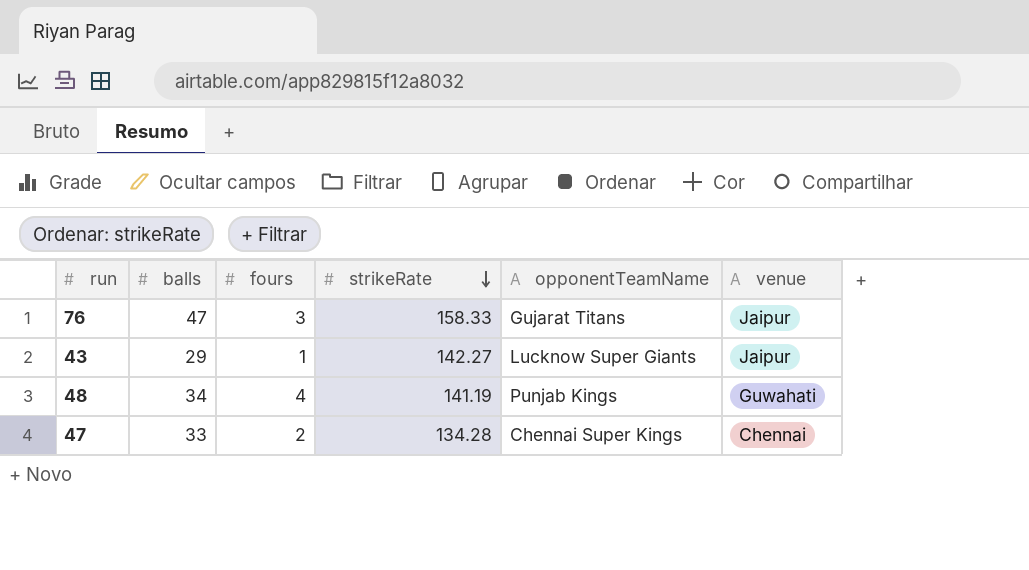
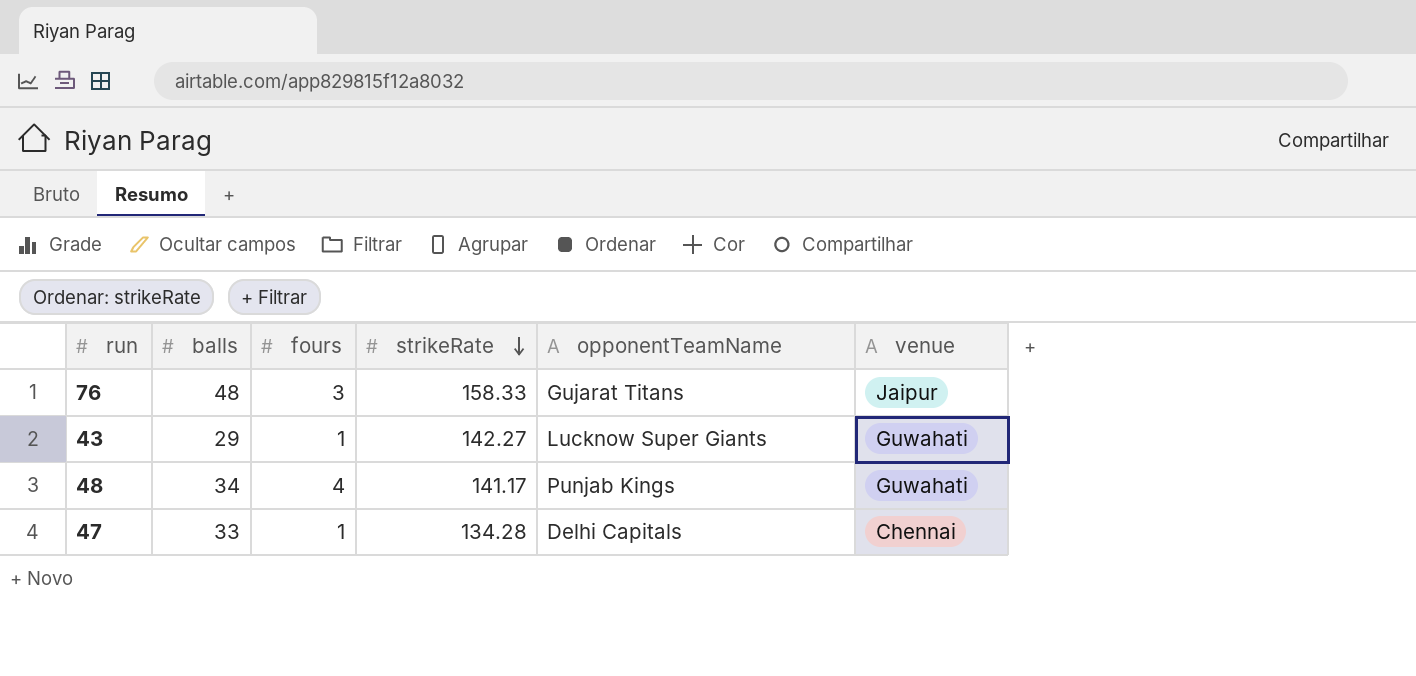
76 | balls: 47 -> 48
43 | venue: Jaipur -> Guwahati
48 | strikeRate: 141.19 -> 141.17
47 | fours: 2 -> 1
47 | opponentTeamName: Chennai Super Kings -> Delhi Capitals

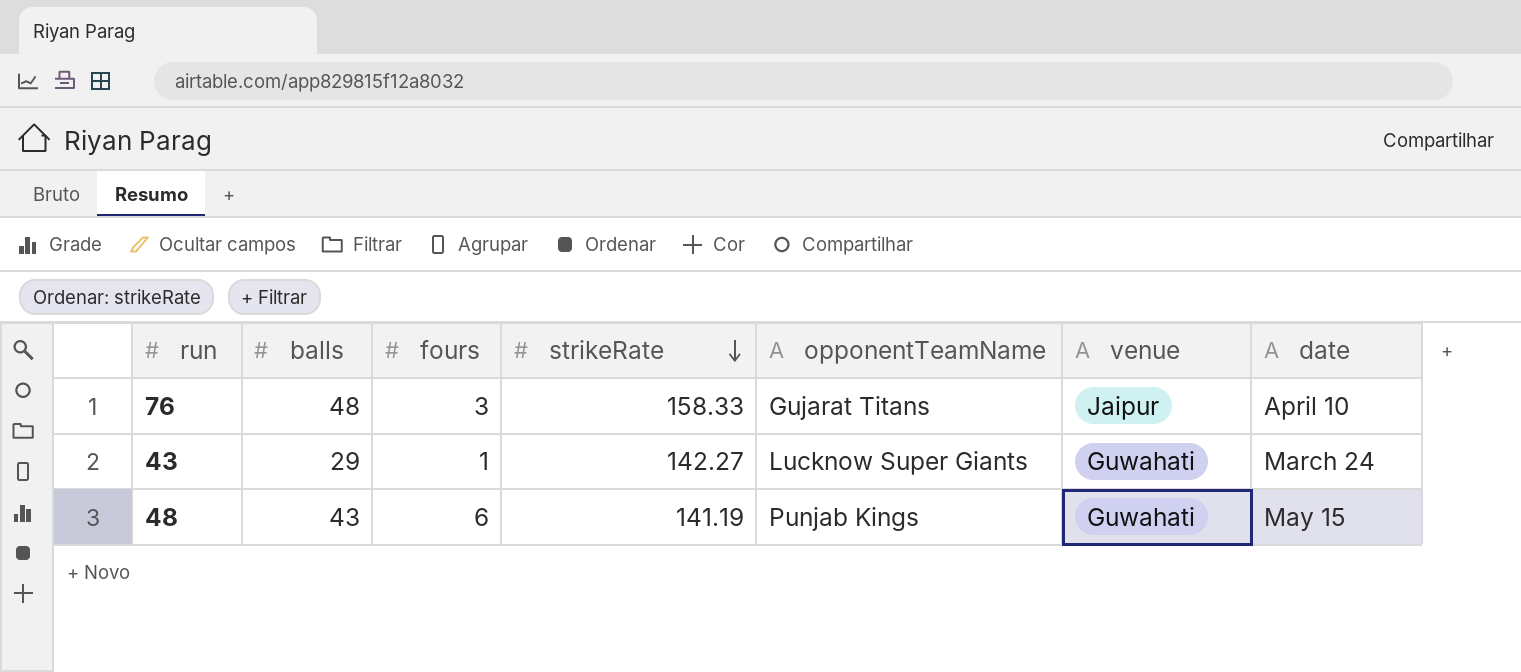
column date | position: none -> 7
row 47: 33 | 1 | 134.28 | Delhi Capitals | Chennai -> none
48 | balls: 34 -> 43
48 | fours: 4 -> 6
48 | strikeRate: 141.17 -> 141.19

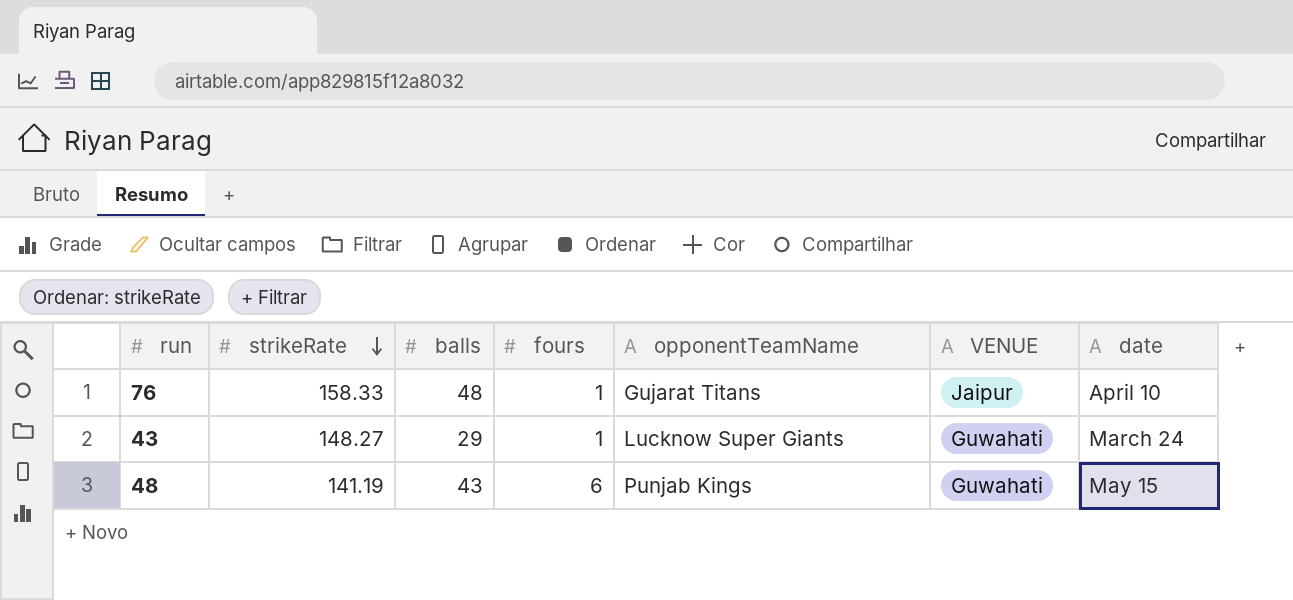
column strikeRate | position: 4 -> 2
column name: venue -> VENUE
76 | fours: 3 -> 1
43 | strikeRate: 142.27 -> 148.27

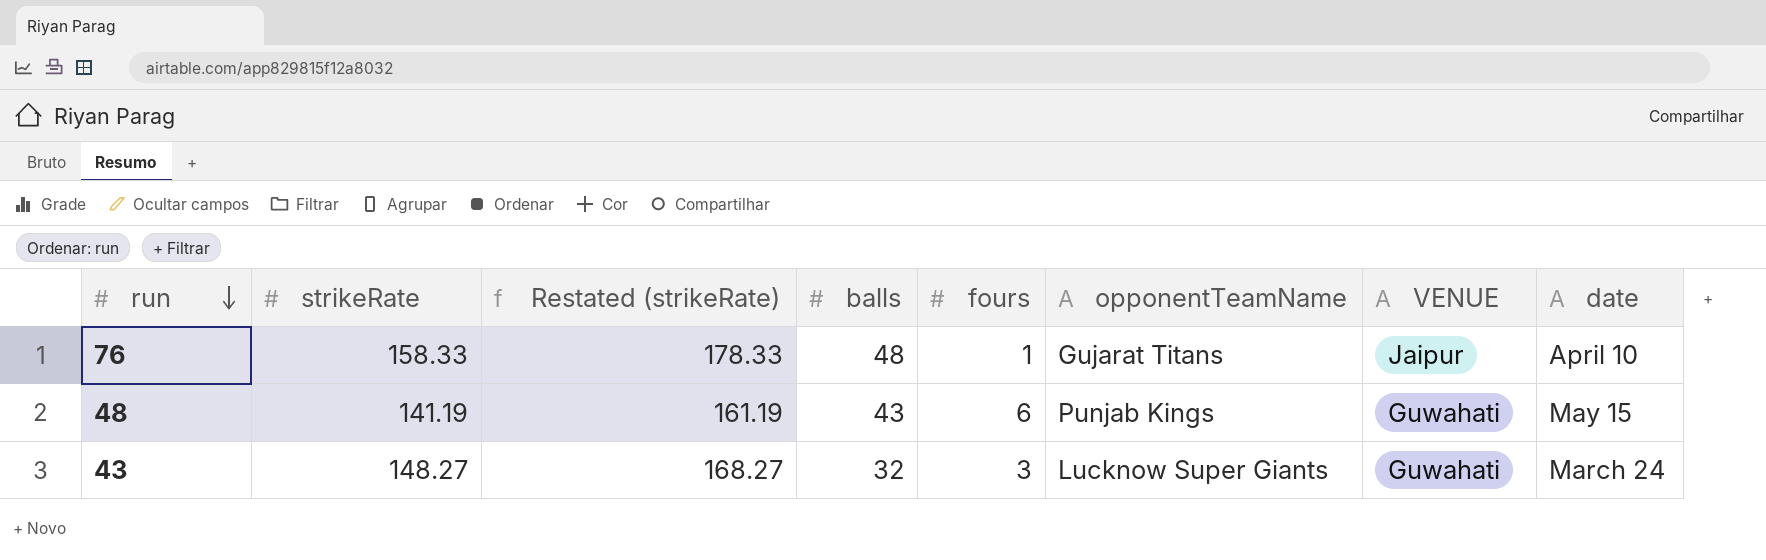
row order: strikeRate descending -> run descending
column Restated (strikeRate) | formula: none -> [strikeRate] + 20
43 | balls: 29 -> 32
43 | fours: 1 -> 3

